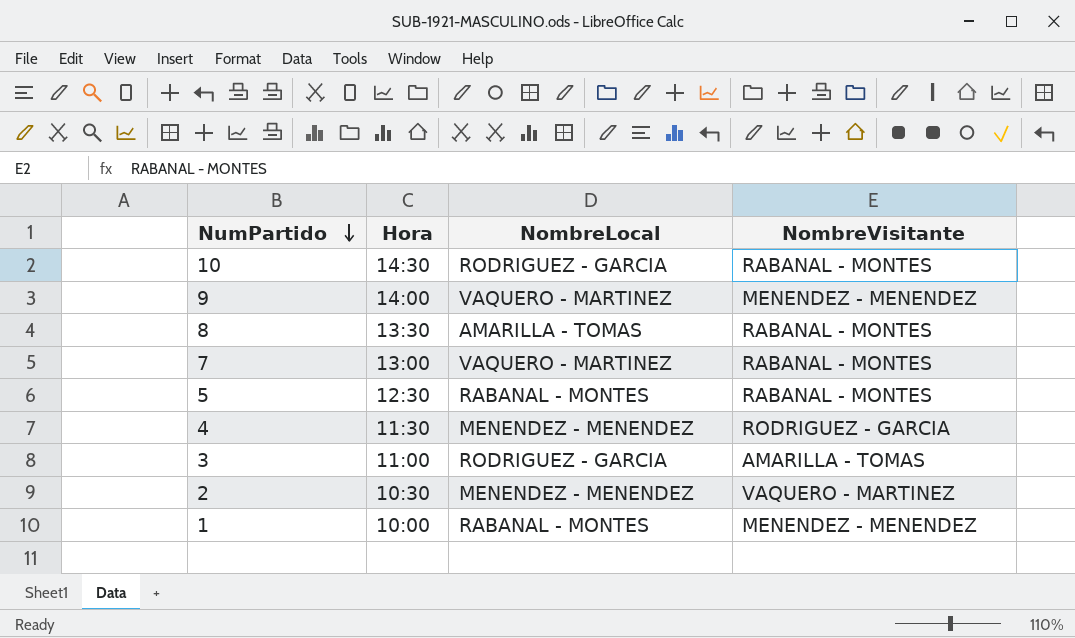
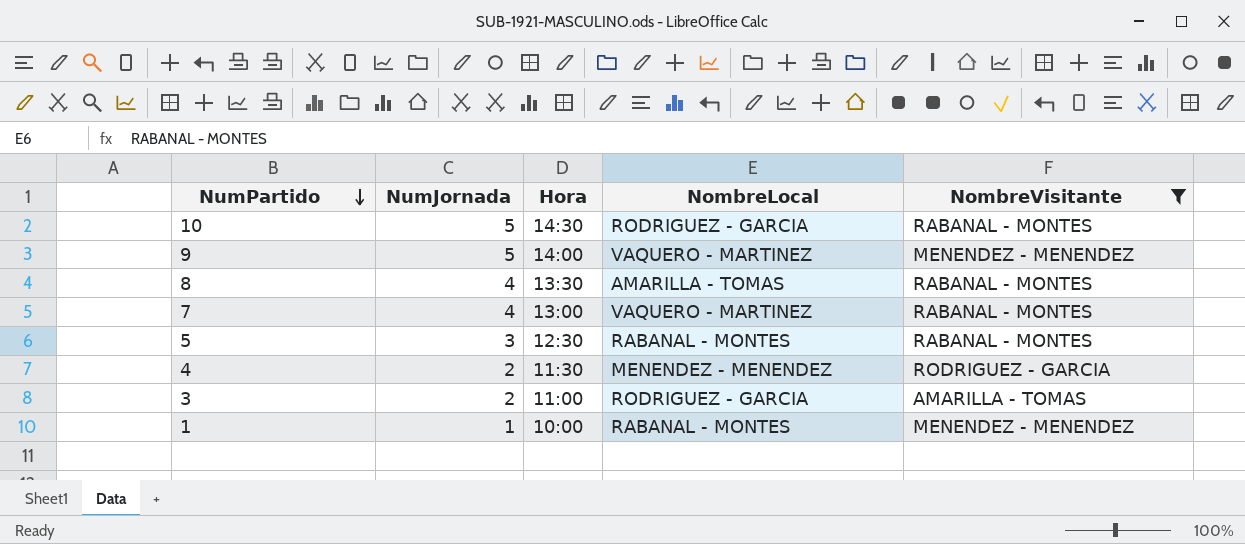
filter: none -> NombreVisitante != VAQUERO - MARTINEZ
column NumJornada | position: none -> 2

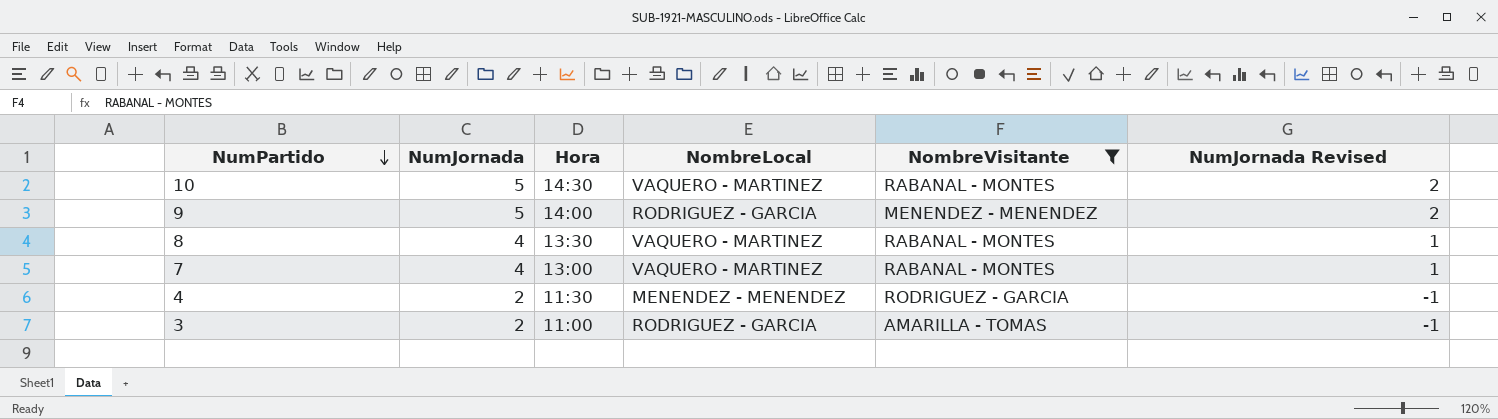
column NumJornada Revised | formula: none -> [NumJornada] - 3
row 5: 3 | 12:30 | RABANAL - MONTES | RABANAL - MONTES -> none
row 1: 1 | 10:00 | RABANAL - MONTES | MENENDEZ - MENENDEZ -> none
10 | NombreLocal: RODRIGUEZ - GARCIA -> VAQUERO - MARTINEZ
9 | NombreLocal: VAQUERO - MARTINEZ -> RODRIGUEZ - GARCIA
8 | NombreLocal: AMARILLA - TOMAS -> VAQUERO - MARTINEZ

